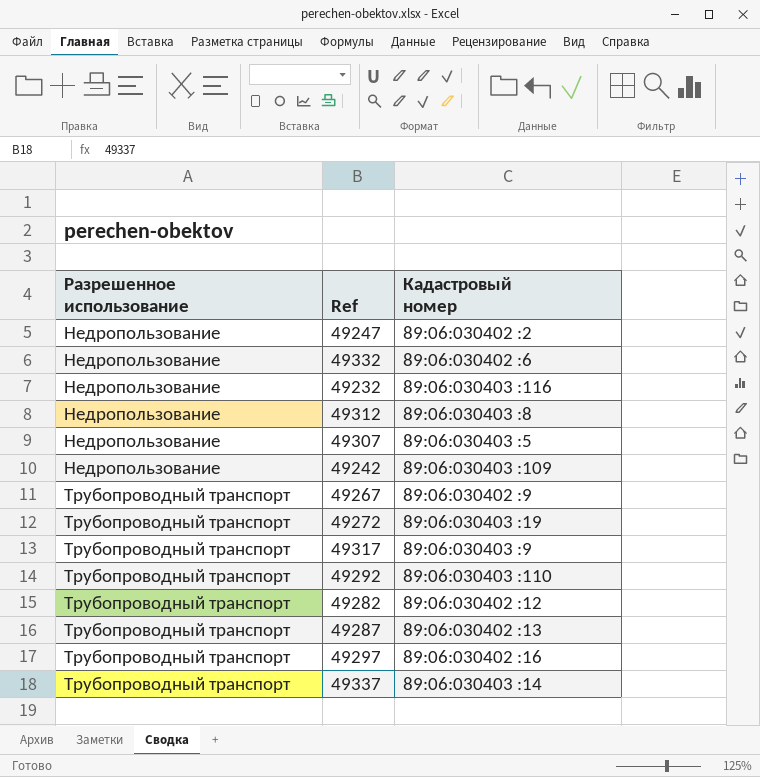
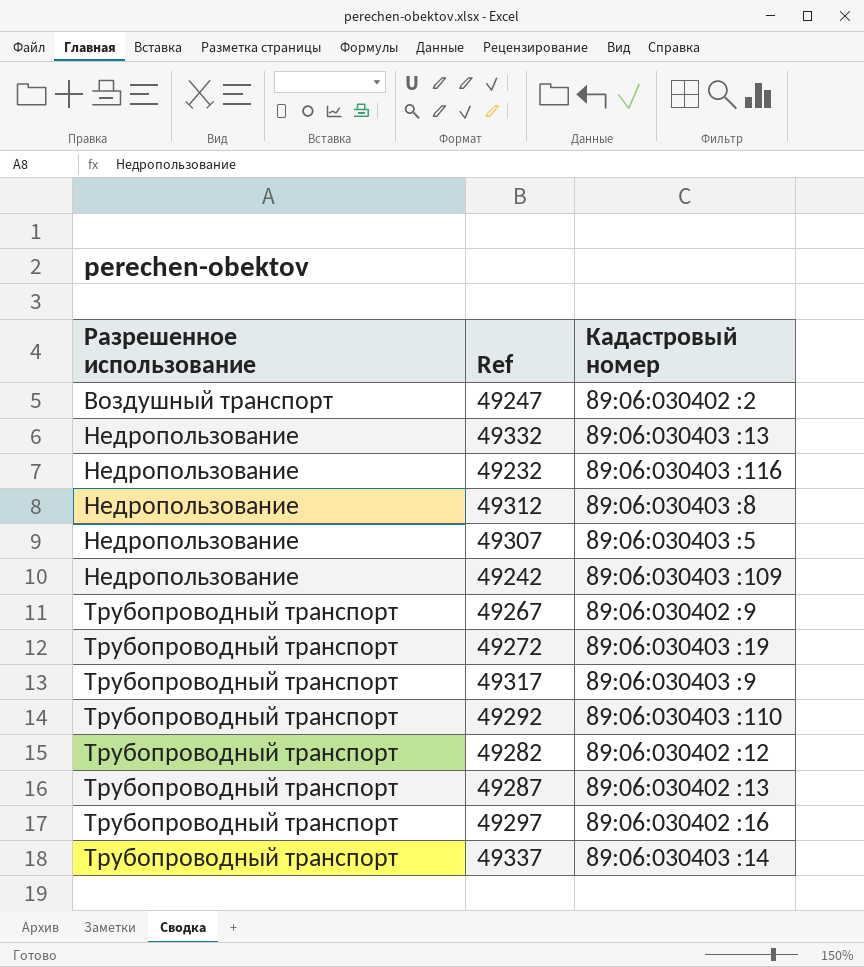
49247 | Разрешенное использование: Недропользование -> Воздушный транспорт
49332 | Кадастровый номер: 89:06:030402 :6 -> 89:06:030403 :13

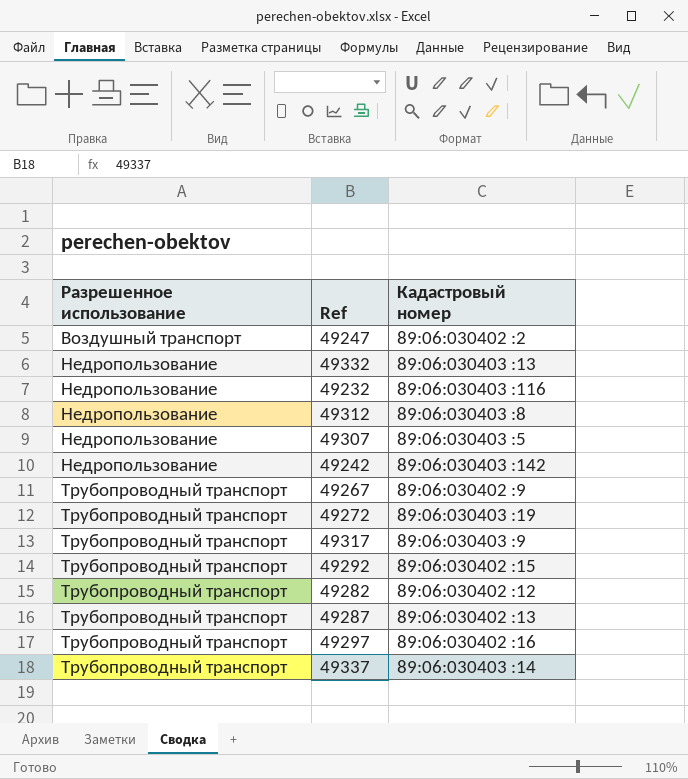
49242 | Кадастровый номер: 89:06:030403 :109 -> 89:06:030403 :142
49292 | Кадастровый номер: 89:06:030403 :110 -> 89:06:030402 :15

